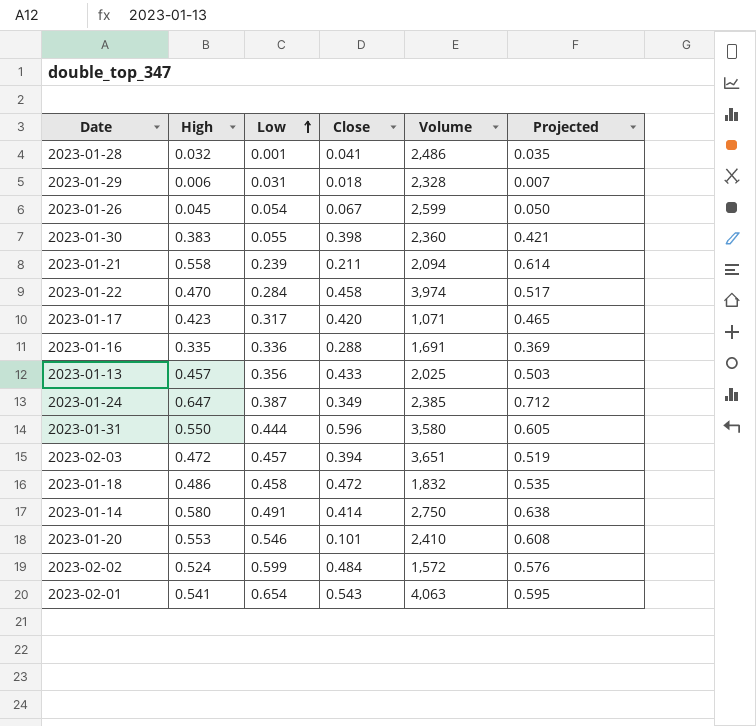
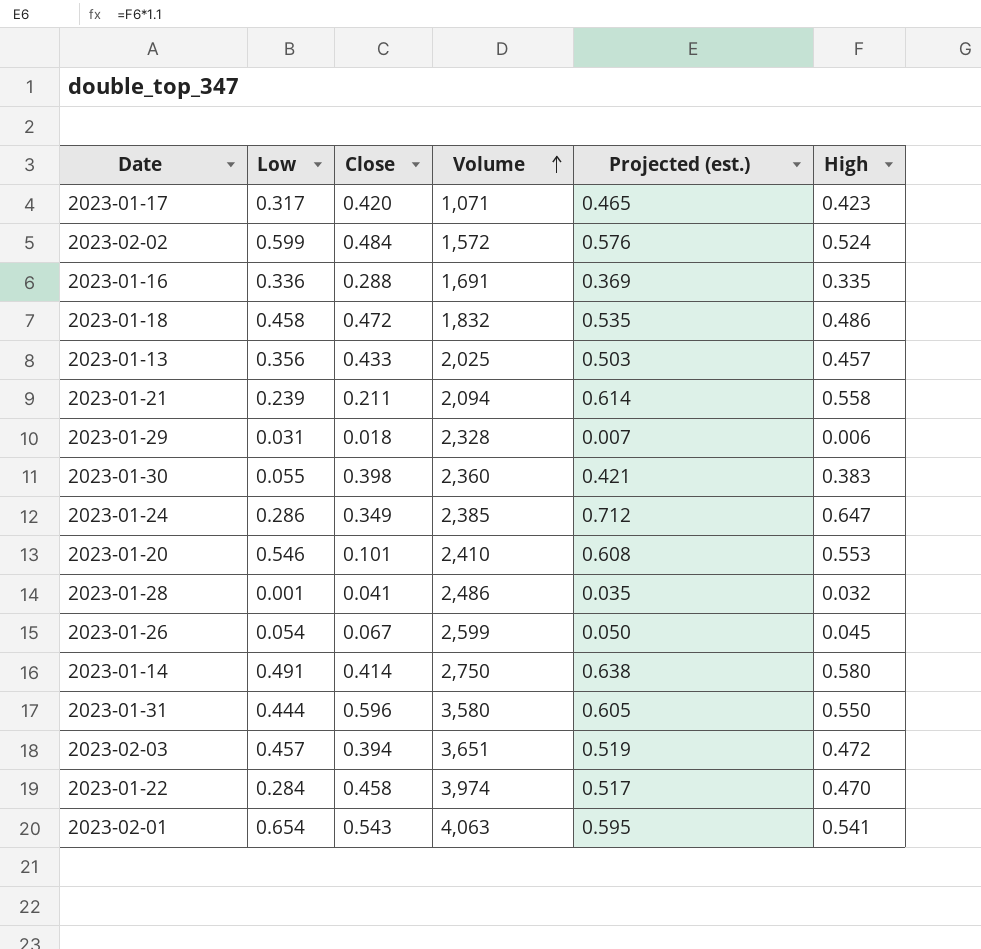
row order: Low ascending -> Volume ascending
column name: Projected -> Projected (est.)
column High | position: 2 -> 6
2023-01-24 | Low: 0.387 -> 0.286

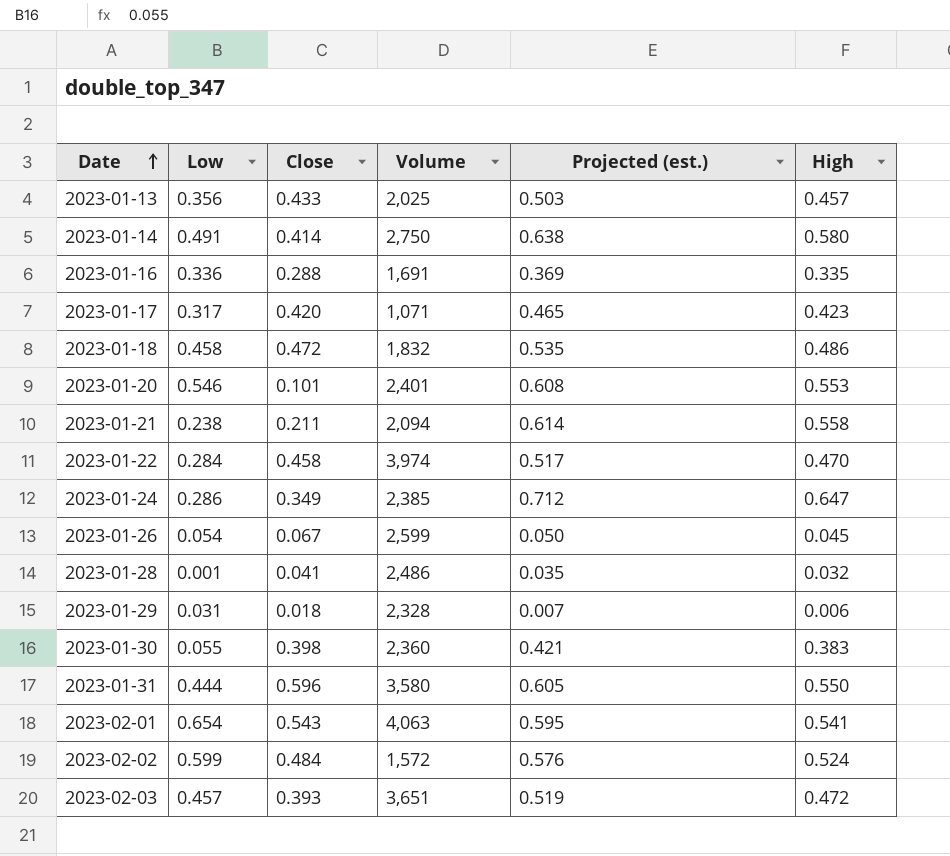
row order: Volume ascending -> Date ascending
2023-01-20 | Volume: 2,410 -> 2,401
2023-01-21 | Low: 0.239 -> 0.238
2023-02-03 | Close: 0.394 -> 0.393

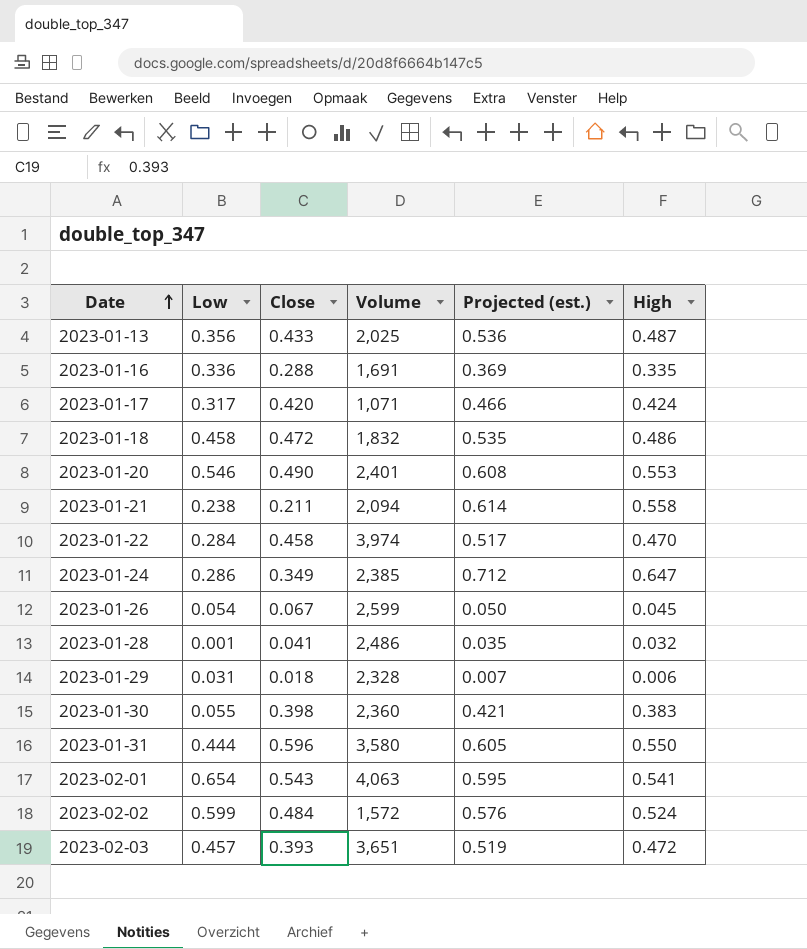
row 2023-01-14: 0.491 | 0.414 | 2,750 | 0.638 | 0.580 -> none
2023-01-13 | Projected (est.): 0.503 -> 0.536
2023-01-13 | High: 0.457 -> 0.487
2023-01-17 | Projected (est.): 0.465 -> 0.466
2023-01-17 | High: 0.423 -> 0.424
2023-01-20 | Close: 0.101 -> 0.490

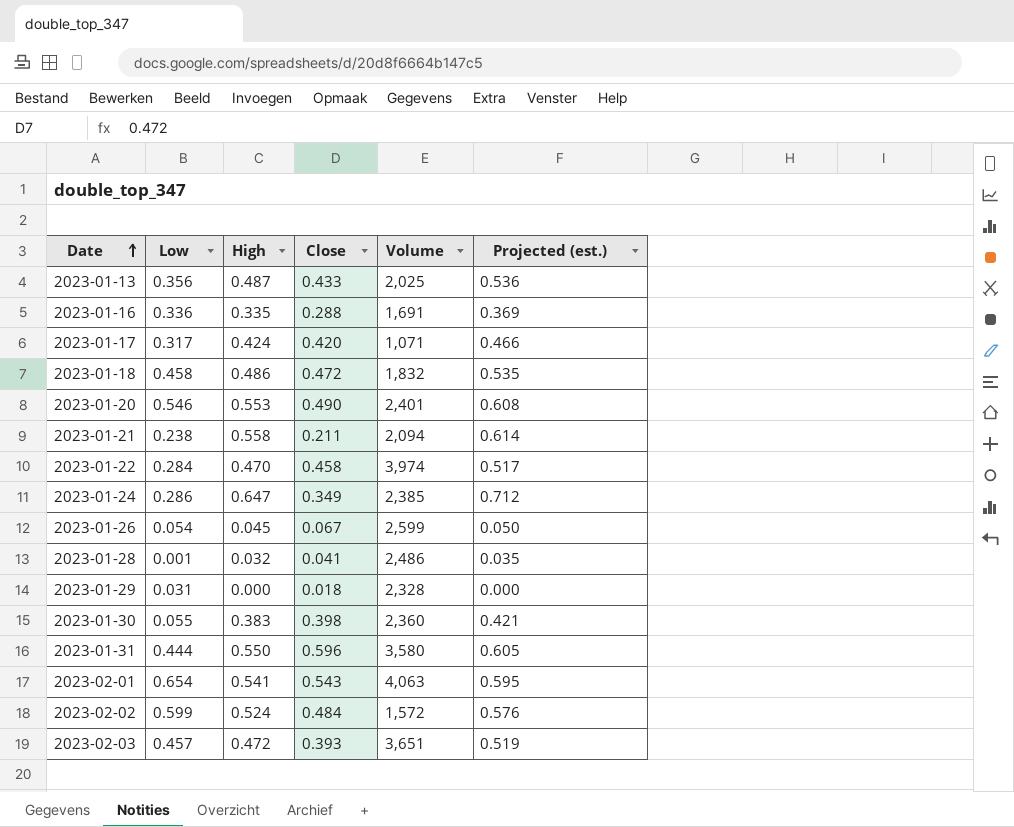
column High | position: 6 -> 3
2023-01-29 | High: 0.006 -> 0.000
2023-01-29 | Projected (est.): 0.007 -> 0.000

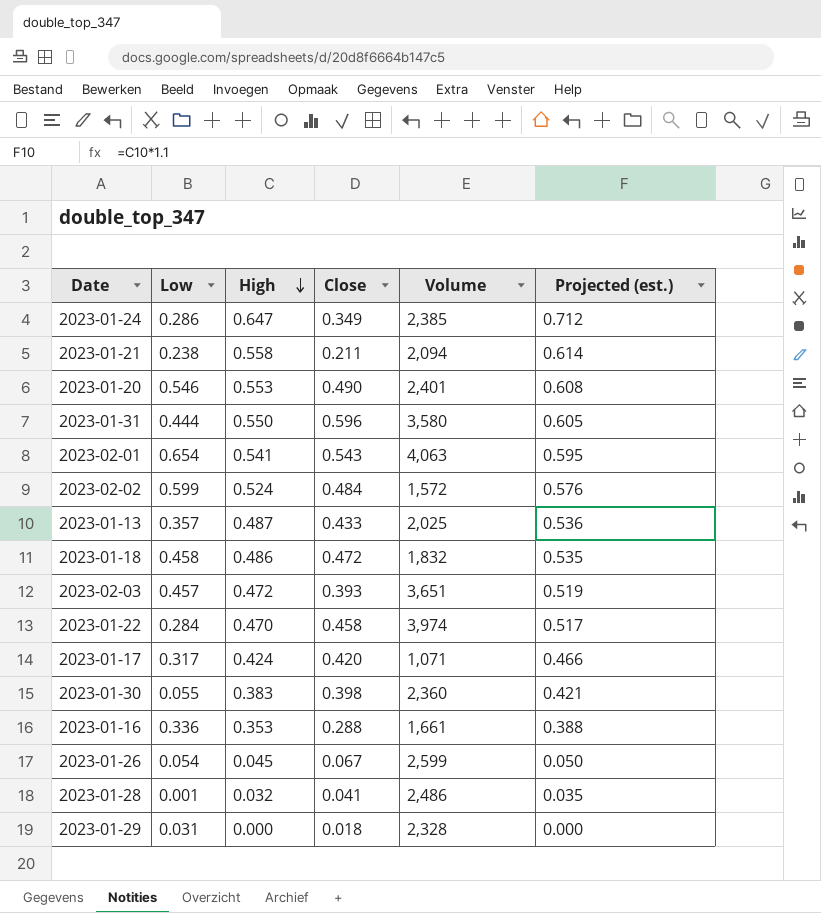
row order: Date ascending -> High descending
2023-01-13 | Low: 0.356 -> 0.357
2023-01-16 | High: 0.335 -> 0.353
2023-01-16 | Volume: 1,691 -> 1,661
2023-01-16 | Projected (est.): 0.369 -> 0.388

